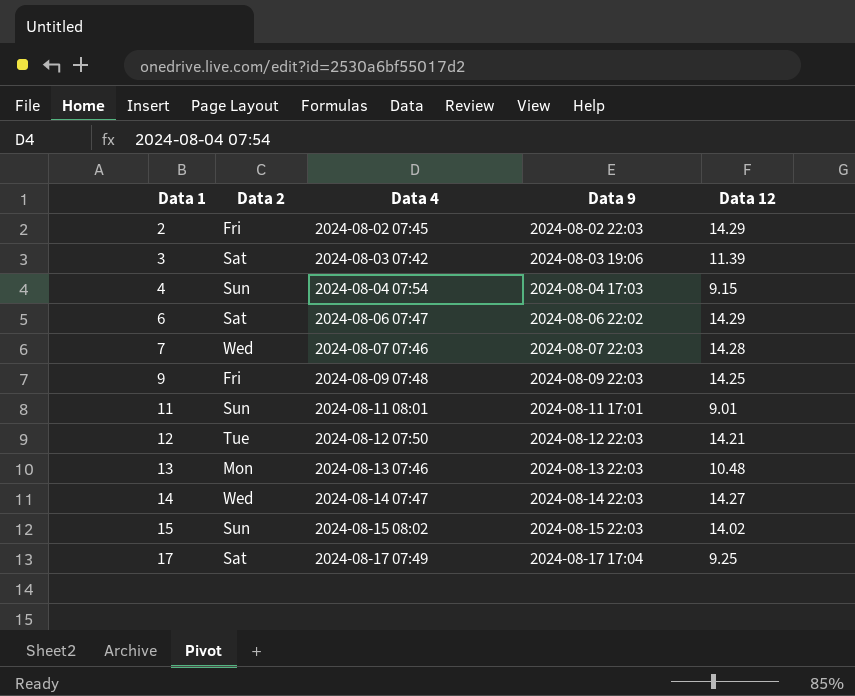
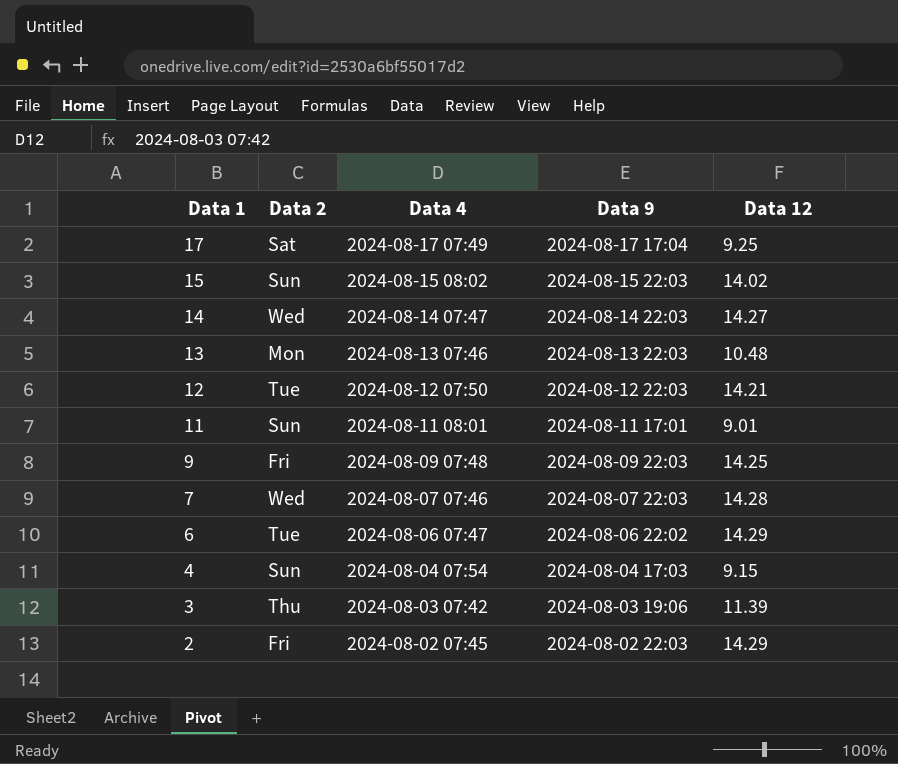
row order: Data 1 ascending -> Data 1 descending
6 | Data 2: Sat -> Tue
3 | Data 2: Sat -> Thu

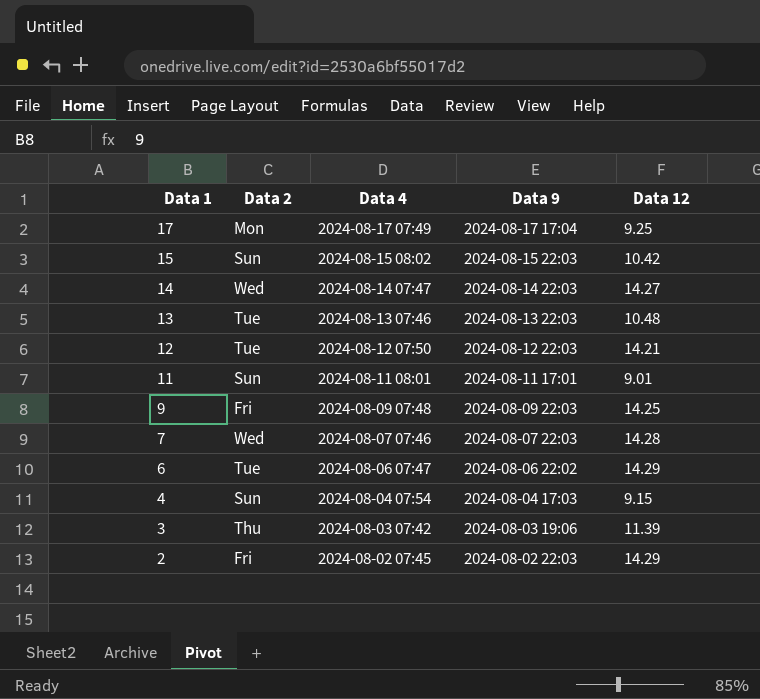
17 | Data 2: Sat -> Mon
15 | Data 12: 14.02 -> 10.42
13 | Data 2: Mon -> Tue

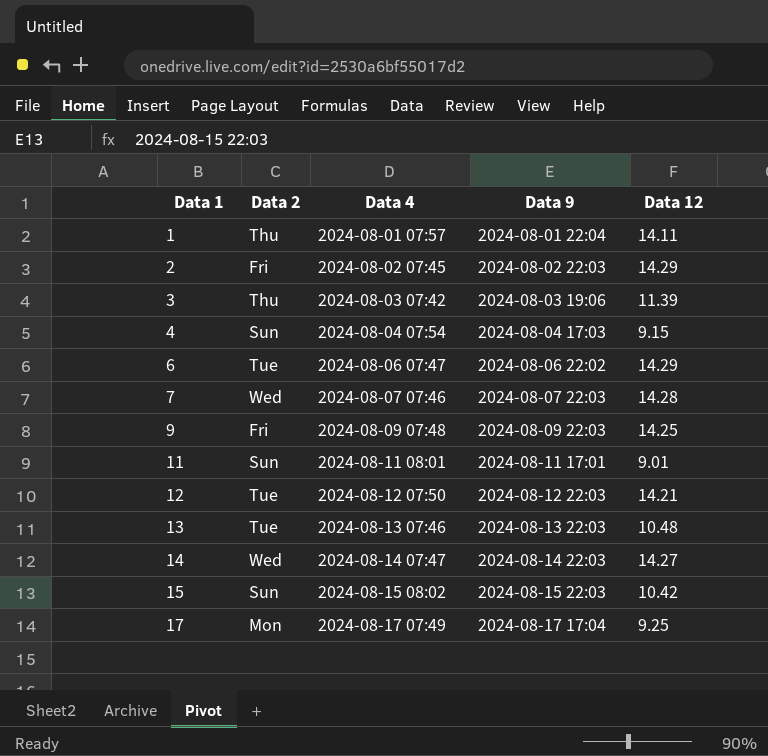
row order: Data 1 descending -> Data 1 ascending
row 1: none -> Thu | 2024-08-01 07:57 | 2024-08-01 22:04 | 14.11

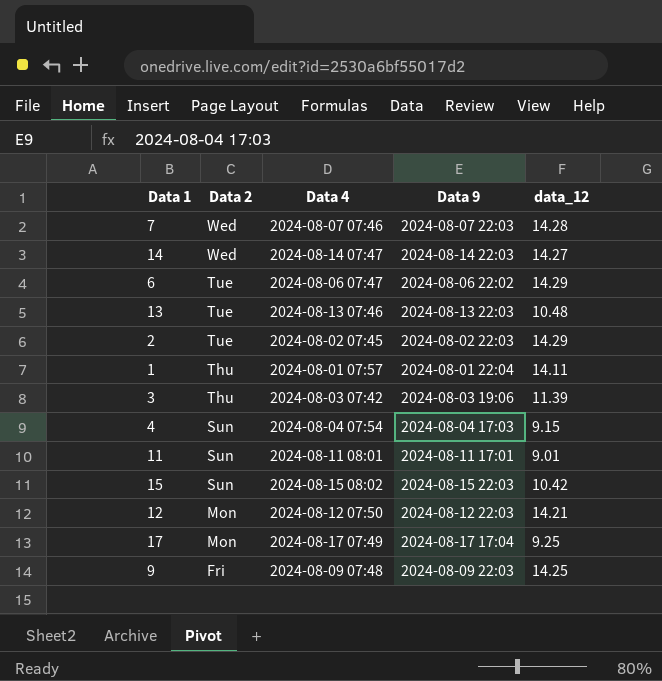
row order: Data 1 ascending -> Data 2 descending
column name: Data 12 -> data_12
2 | Data 2: Fri -> Tue
12 | Data 2: Tue -> Mon

